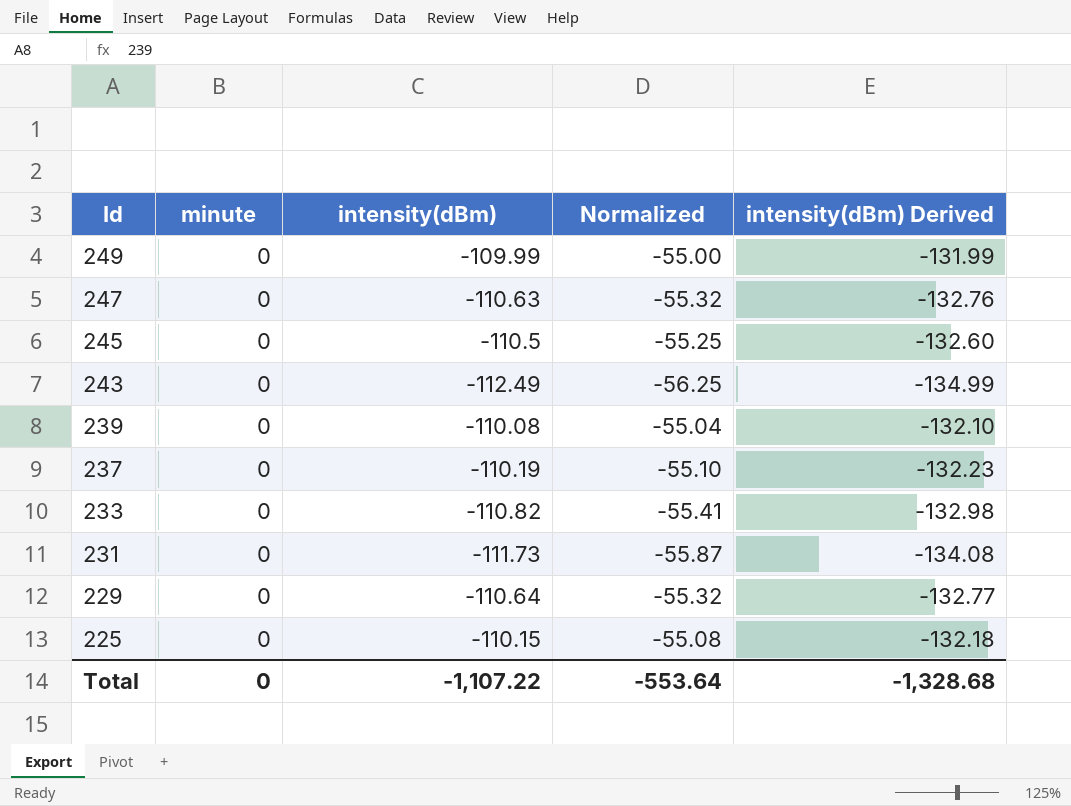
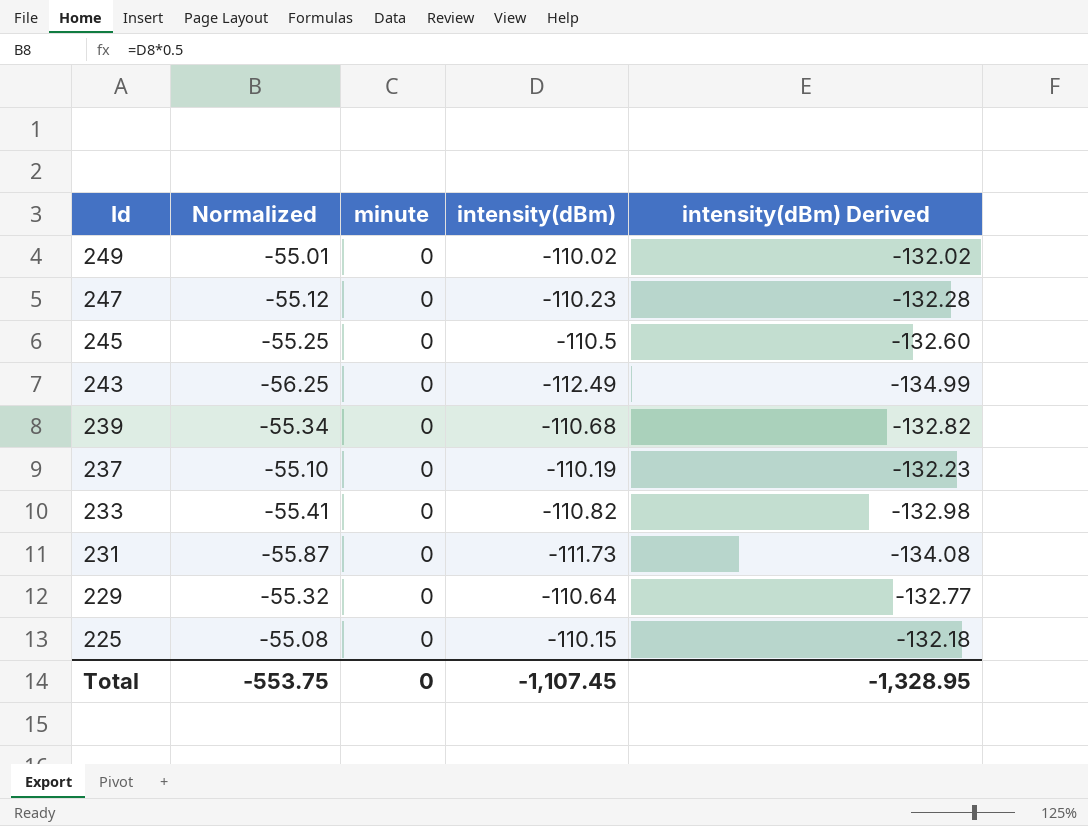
column Normalized | position: 4 -> 2
249 | Normalized: -55.00 -> -55.01
249 | intensity(dBm): -109.99 -> -110.02
249 | intensity(dBm) Derived: -131.99 -> -132.02
247 | Normalized: -55.32 -> -55.12
247 | intensity(dBm): -110.63 -> -110.23
247 | intensity(dBm) Derived: -132.76 -> -132.28
239 | Normalized: -55.04 -> -55.34
239 | intensity(dBm): -110.08 -> -110.68
239 | intensity(dBm) Derived: -132.10 -> -132.82
Total | Normalized: -553.64 -> -553.75
Total | intensity(dBm): -1,107.22 -> -1,107.45
Total | intensity(dBm) Derived: -1,328.68 -> -1,328.95

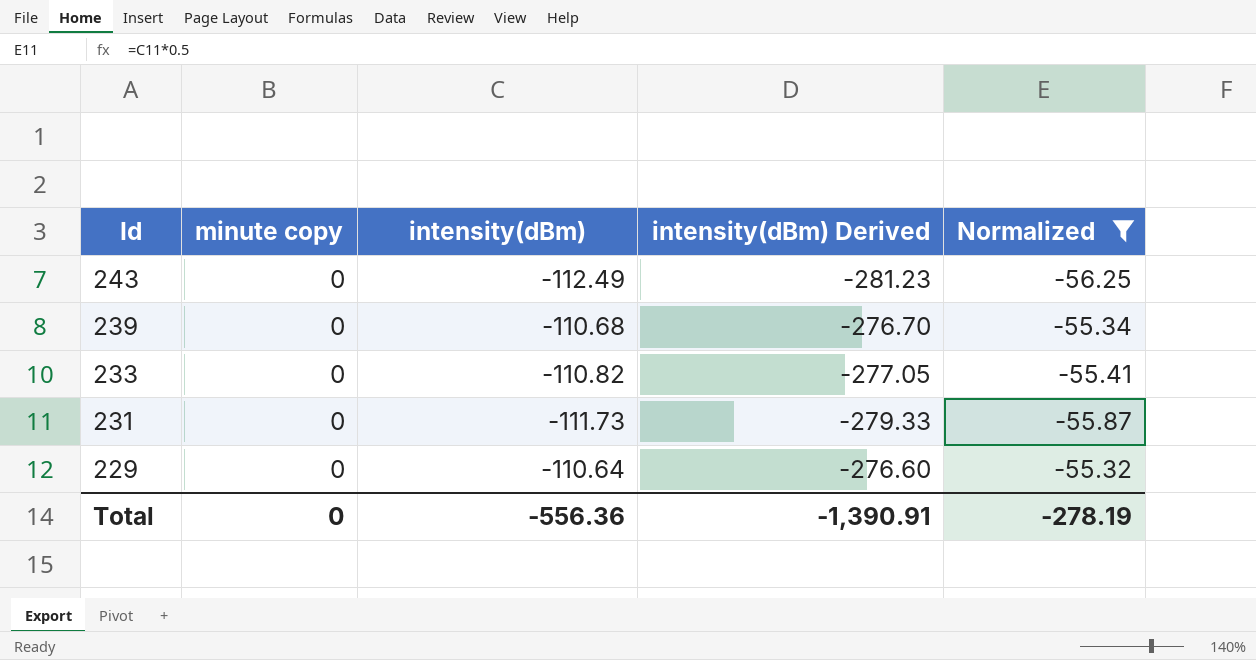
filter: none -> Normalized <= -55.32
column name: minute -> minute copy
column intensity(dBm) Derived | formula: [intensity(dBm)] * 1.2 -> [intensity(dBm)] * 2.5
column Normalized | position: 2 -> 5
Total | intensity(dBm): -1,107.45 -> -556.36
Total | intensity(dBm) Derived: -1,328.95 -> -1,390.91
Total | Normalized: -553.75 -> -278.19

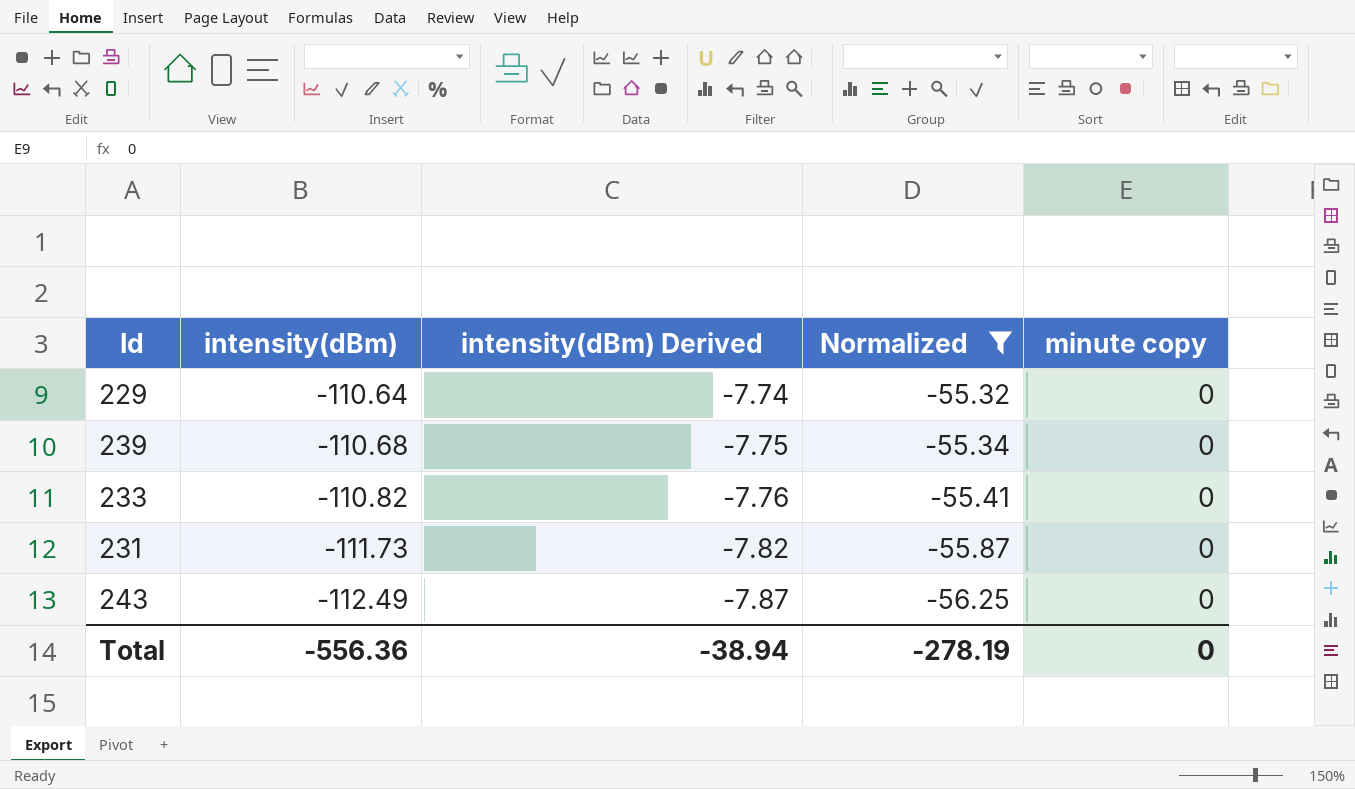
row order: Id descending -> intensity(dBm) descending
column intensity(dBm) Derived | formula: [intensity(dBm)] * 2.5 -> [intensity(dBm)] * 0.07
column minute copy | position: 2 -> 5
Total | intensity(dBm) Derived: -1,390.91 -> -38.94

